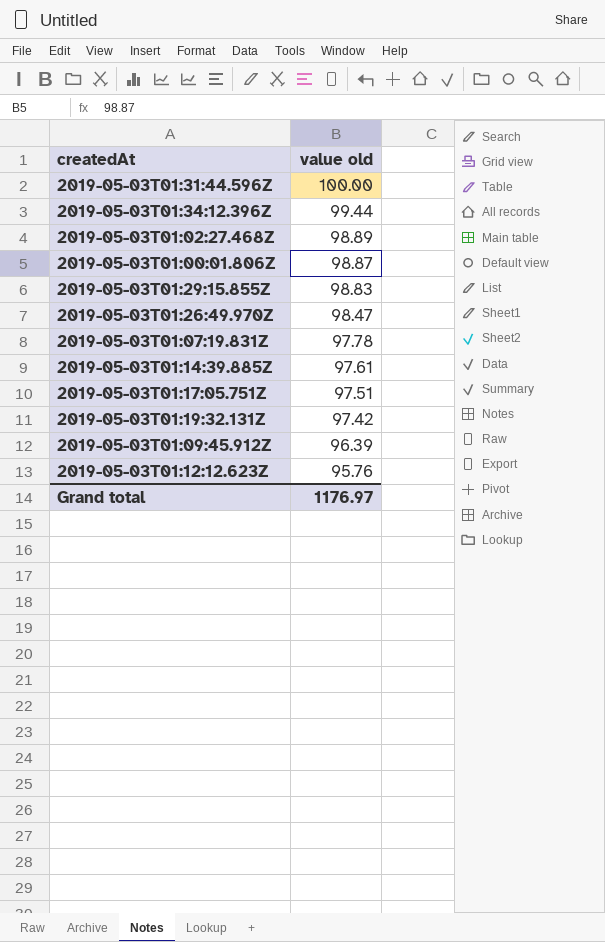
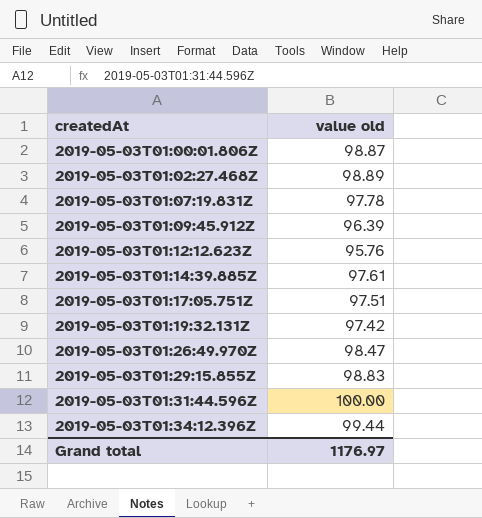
row order: value old descending -> createdAt ascending

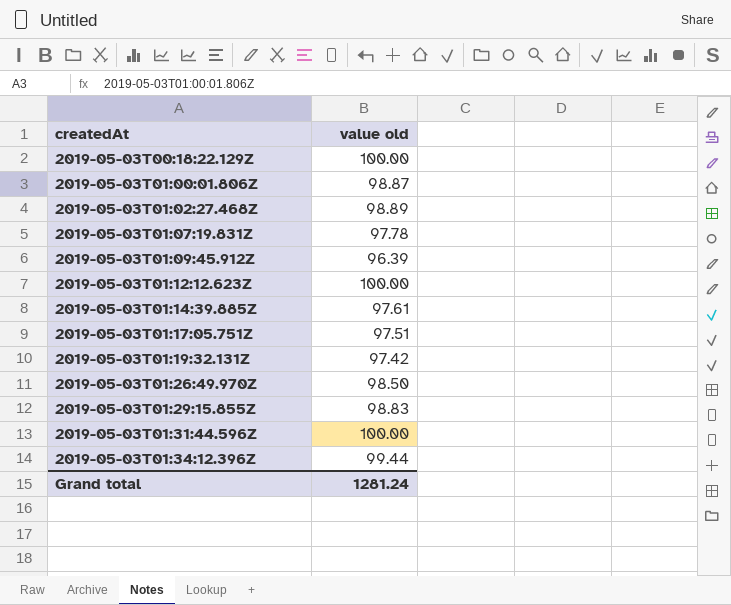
row 2019-05-03T00:18:22.129Z: none -> 100.00
2019-05-03T01:12:12.623Z | value old: 95.76 -> 100.00
2019-05-03T01:26:49.970Z | value old: 98.47 -> 98.50
Grand total | value old: 1176.97 -> 1281.24

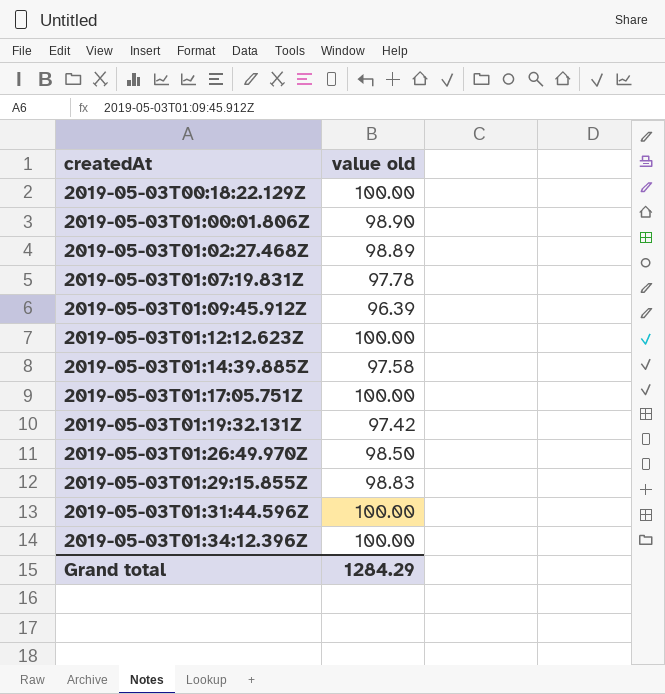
2019-05-03T01:00:01.806Z | value old: 98.87 -> 98.90
2019-05-03T01:14:39.885Z | value old: 97.61 -> 97.58
2019-05-03T01:17:05.751Z | value old: 97.51 -> 100.00
2019-05-03T01:34:12.396Z | value old: 99.44 -> 100.00
Grand total | value old: 1281.24 -> 1284.29

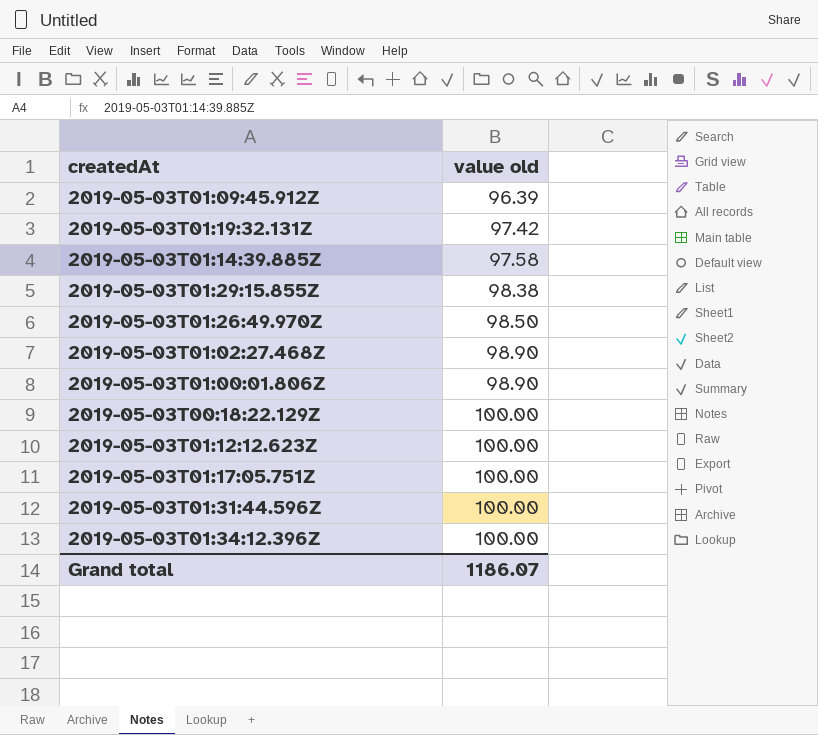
row order: createdAt ascending -> value old ascending
row 2019-05-03T01:07:19.831Z: 97.78 -> none
2019-05-03T01:29:15.855Z | value old: 98.83 -> 98.38
2019-05-03T01:02:27.468Z | value old: 98.89 -> 98.90
Grand total | value old: 1284.29 -> 1186.07

